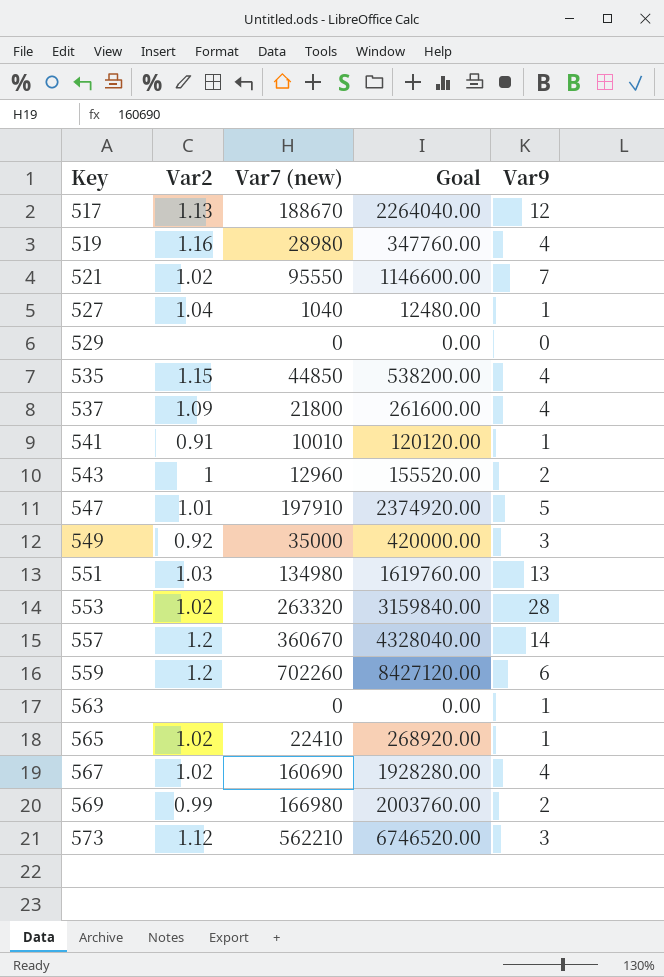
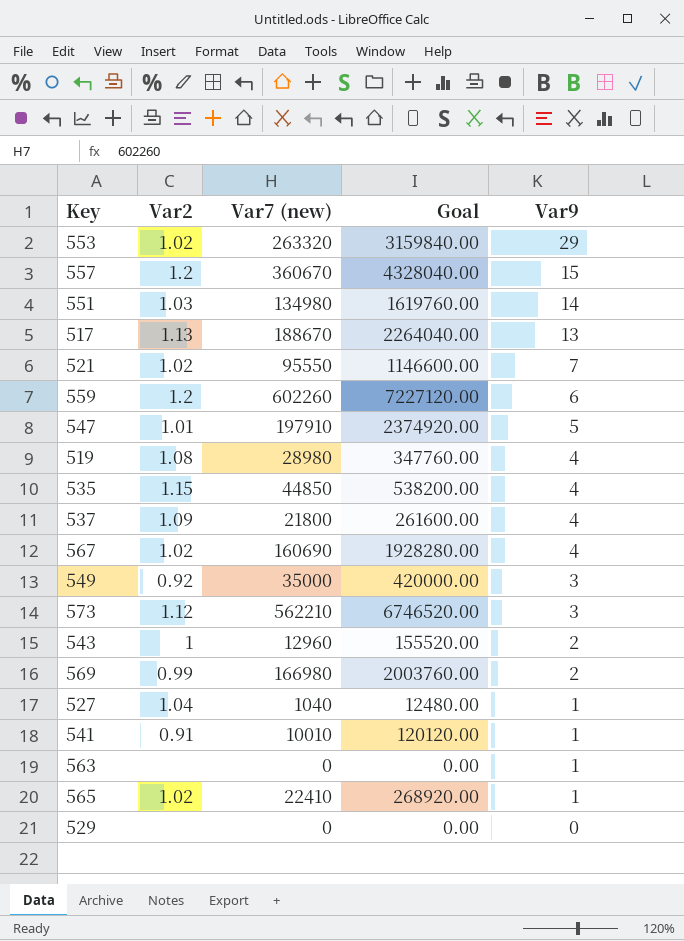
row order: Key ascending -> Var9 descending
553 | Var9: 28 -> 29
557 | Var9: 14 -> 15
551 | Var9: 13 -> 14
517 | Var9: 12 -> 13
559 | Var7 (new): 702260 -> 602260
559 | Goal: 8427120.00 -> 7227120.00
519 | Var2: 1.16 -> 1.08

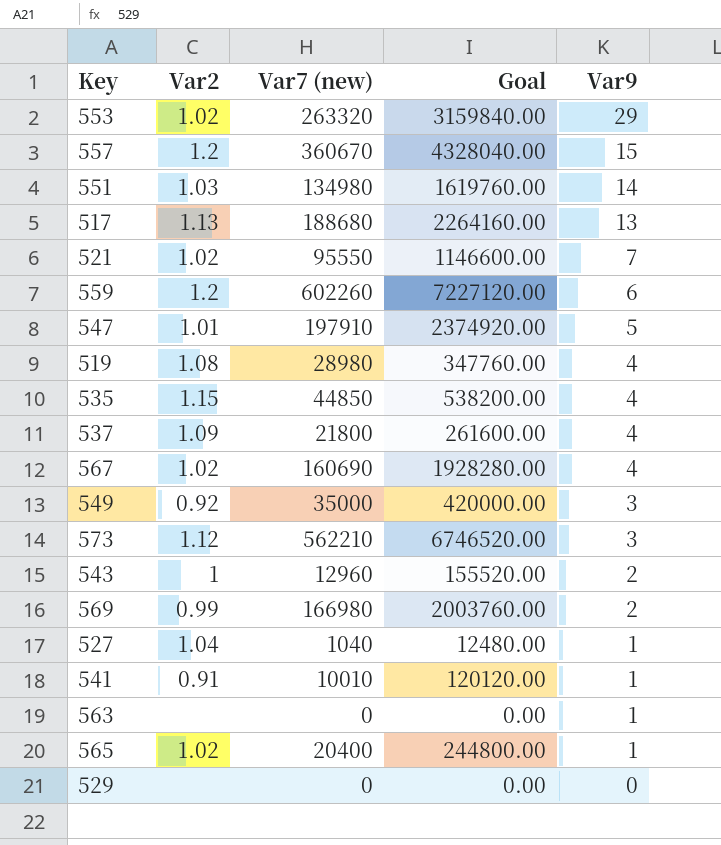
517 | Var7 (new): 188670 -> 188680
517 | Goal: 2264040.00 -> 2264160.00
565 | Var7 (new): 22410 -> 20400
565 | Goal: 268920.00 -> 244800.00

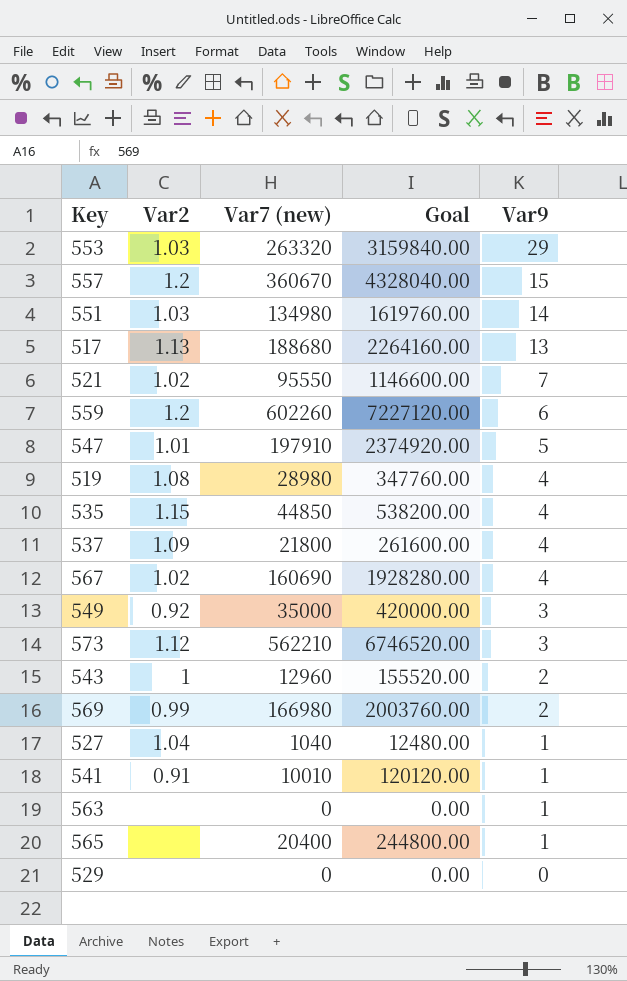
553 | Var2: 1.02 -> 1.03
565 | Var2: 1.02 -> none

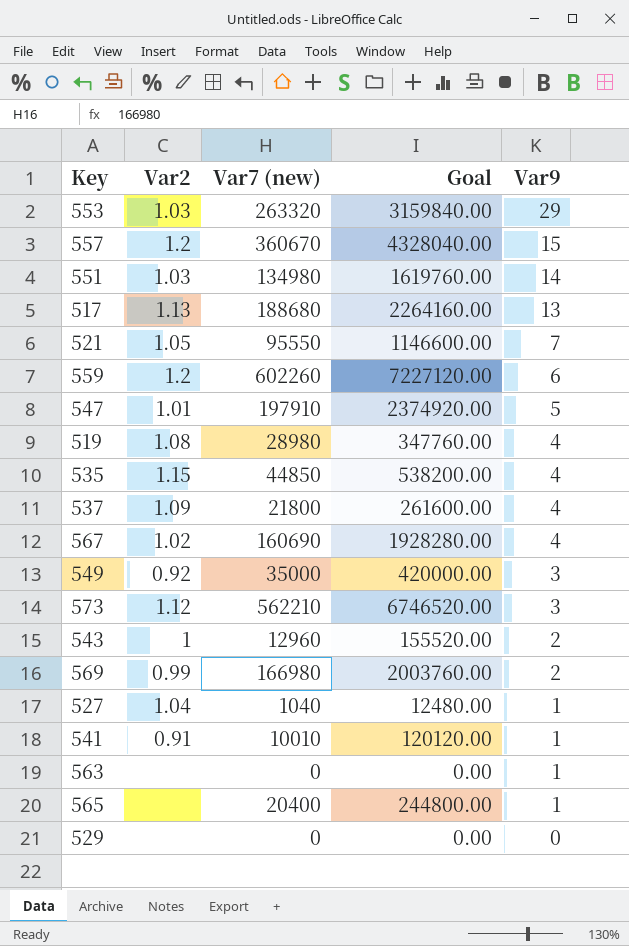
521 | Var2: 1.02 -> 1.05

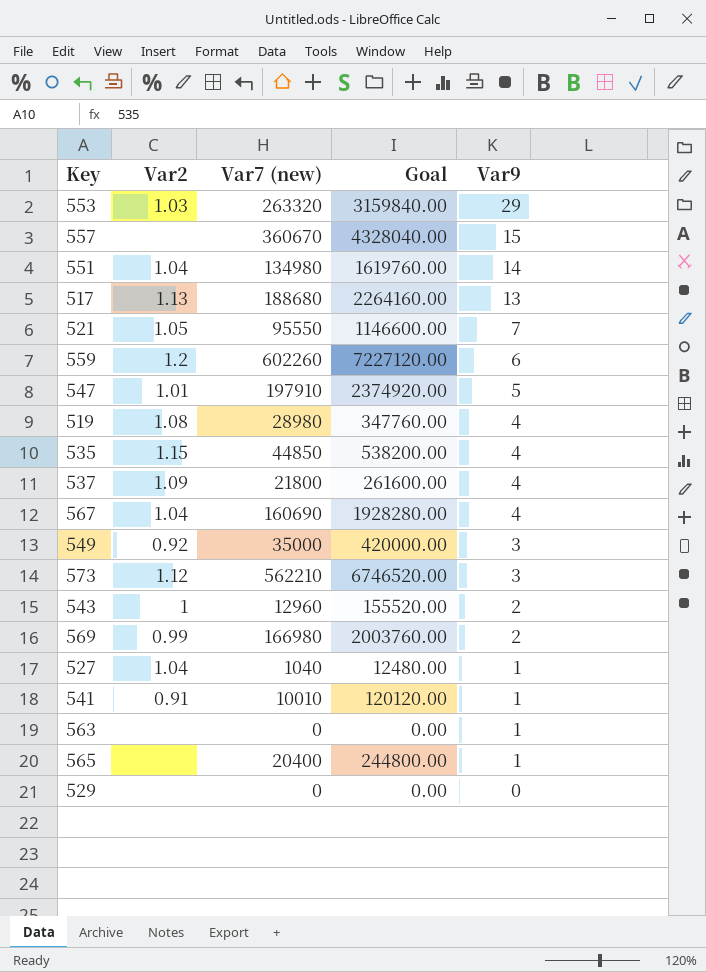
557 | Var2: 1.2 -> none
551 | Var2: 1.03 -> 1.04
567 | Var2: 1.02 -> 1.04

